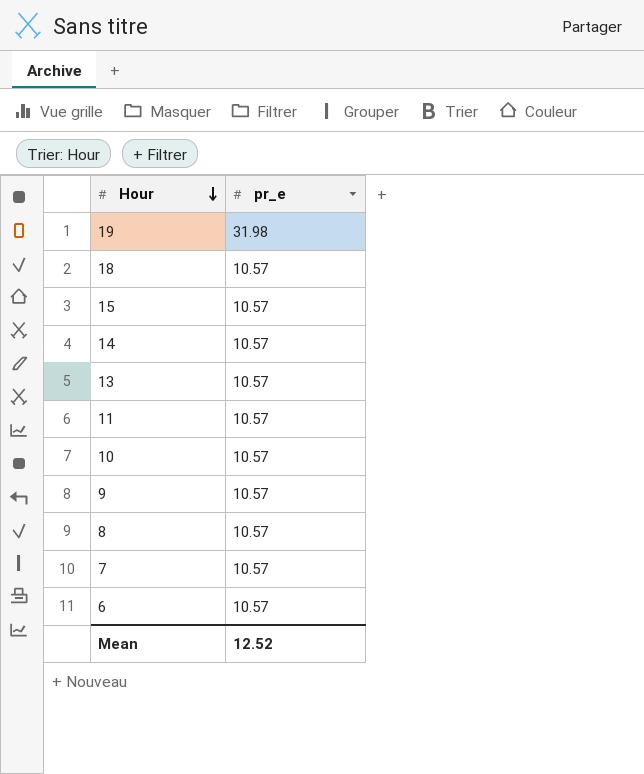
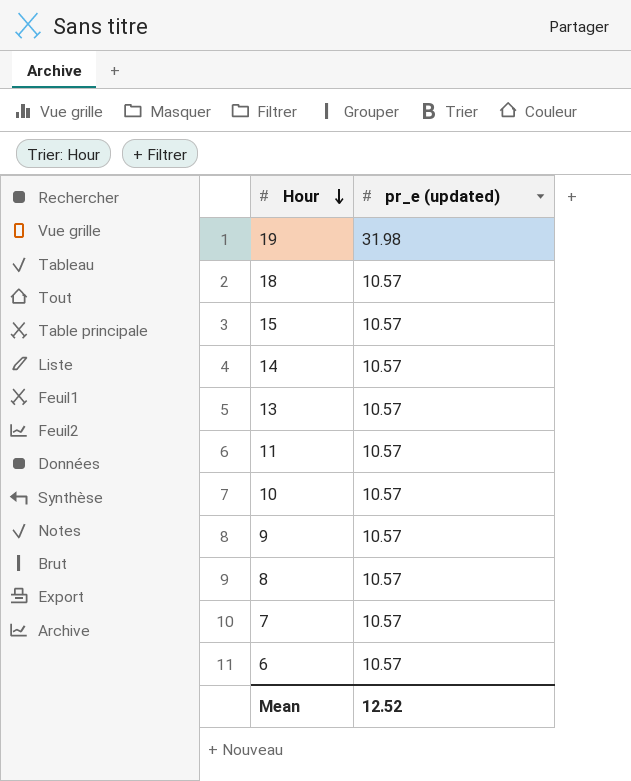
column name: pr_e -> pr_e (updated)

